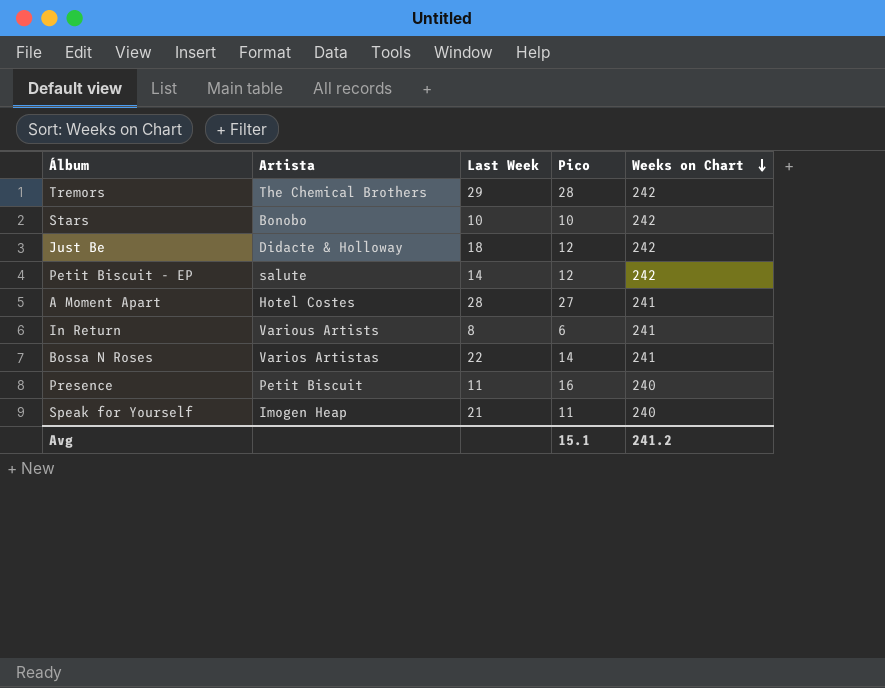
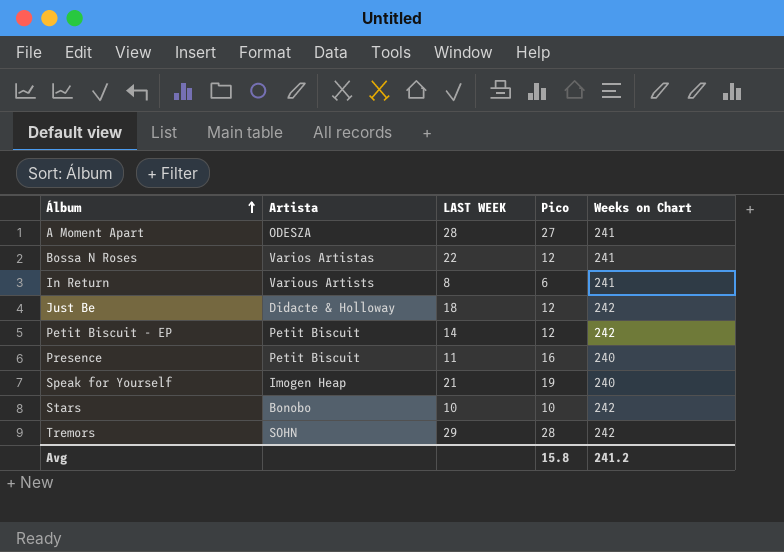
row order: Weeks on Chart descending -> Álbum ascending
column name: Last Week -> LAST WEEK
A Moment Apart | Artista: Hotel Costes -> ODESZA
Bossa N Roses | Pico: 14 -> 12
Petit Biscuit - EP | Artista: salute -> Petit Biscuit
Speak for Yourself | Pico: 11 -> 19
Tremors | Artista: The Chemical Brothers -> SOHN
Avg | Pico: 15.1 -> 15.8

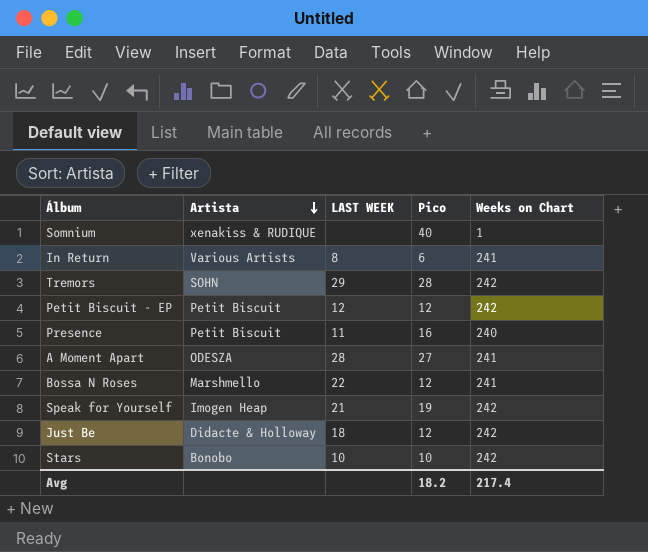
row order: Álbum ascending -> Artista descending
row Somnium: none -> xenakiss & RUDIQUE | none | 40 | 1
Petit Biscuit - EP | LAST WEEK: 14 -> 12
Bossa N Roses | Artista: Varios Artistas -> Marshmello
Speak for Yourself | Weeks on Chart: 240 -> 242
Avg | Pico: 15.8 -> 18.2
Avg | Weeks on Chart: 241.2 -> 217.4

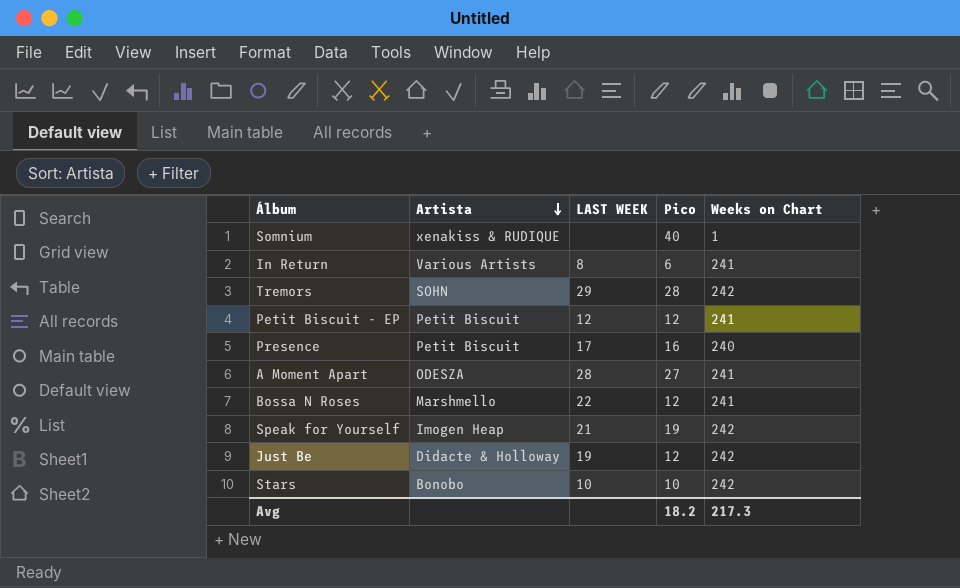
Petit Biscuit - EP | Weeks on Chart: 242 -> 241
Presence | LAST WEEK: 11 -> 17
Just Be | LAST WEEK: 18 -> 19
Avg | Weeks on Chart: 217.4 -> 217.3

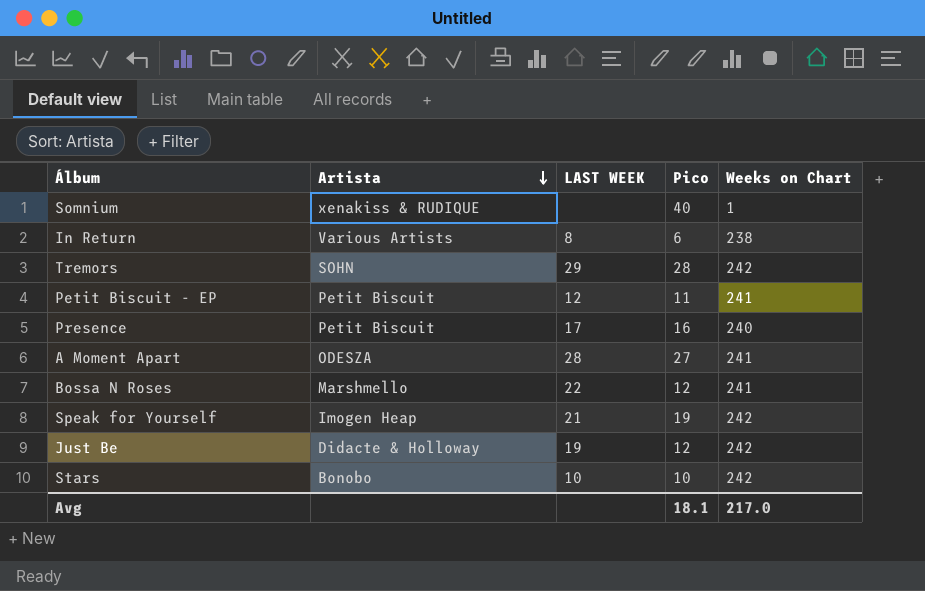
In Return | Weeks on Chart: 241 -> 238
Petit Biscuit - EP | Pico: 12 -> 11
Avg | Pico: 18.2 -> 18.1
Avg | Weeks on Chart: 217.3 -> 217.0

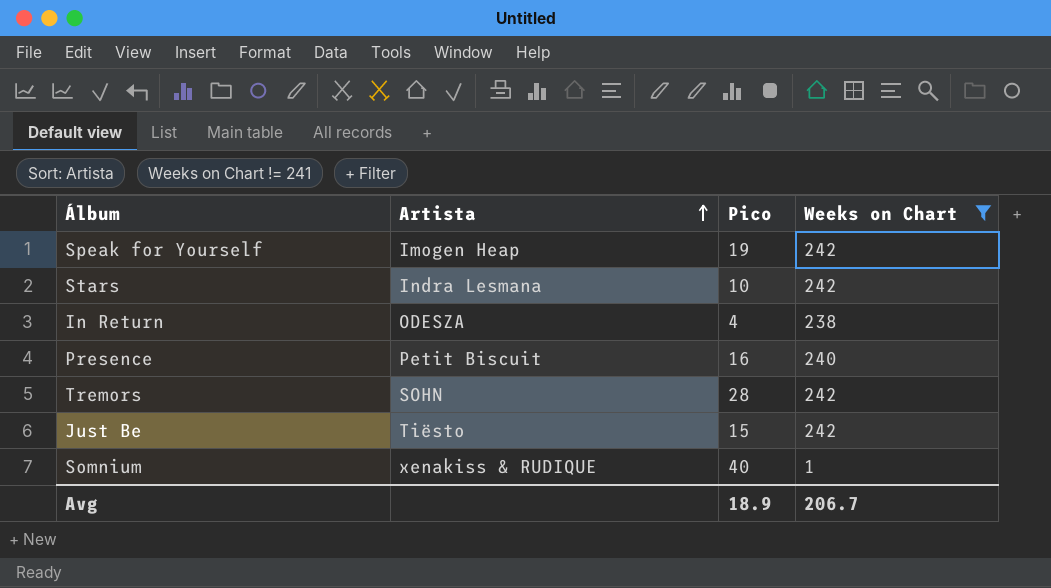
filter: none -> Weeks on Chart != 241
row order: Artista descending -> Artista ascending
column LAST WEEK | position: 3 -> none
Stars | Artista: Bonobo -> Indra Lesmana
In Return | Artista: Various Artists -> ODESZA
In Return | Pico: 6 -> 4
Just Be | Artista: Didacte & Holloway -> Tiësto
Just Be | Pico: 12 -> 15
Avg | Pico: 18.1 -> 18.9
Avg | Weeks on Chart: 217.0 -> 206.7

